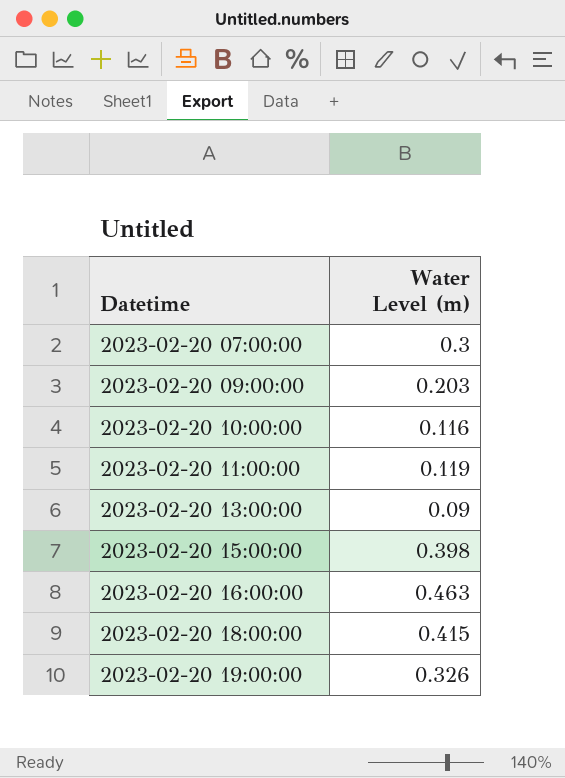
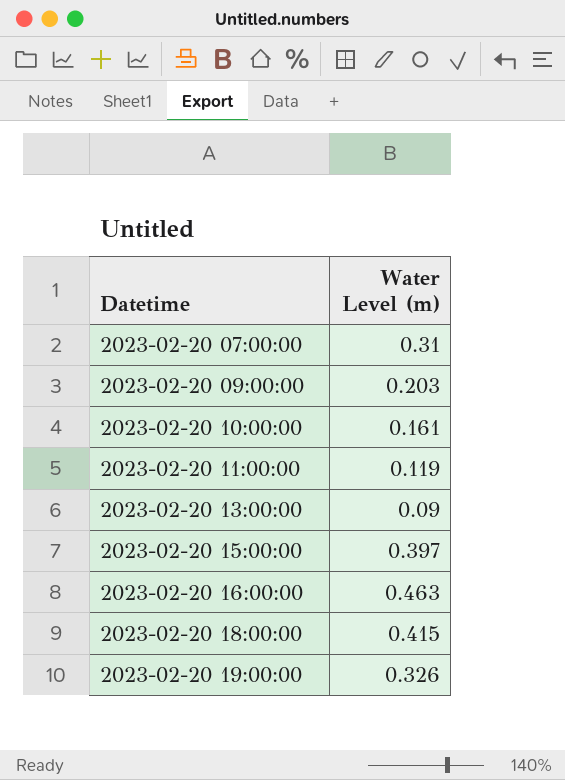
2023-02-20 07:00:00 | Water Level (m): 0.3 -> 0.31
2023-02-20 10:00:00 | Water Level (m): 0.116 -> 0.161
2023-02-20 15:00:00 | Water Level (m): 0.398 -> 0.397

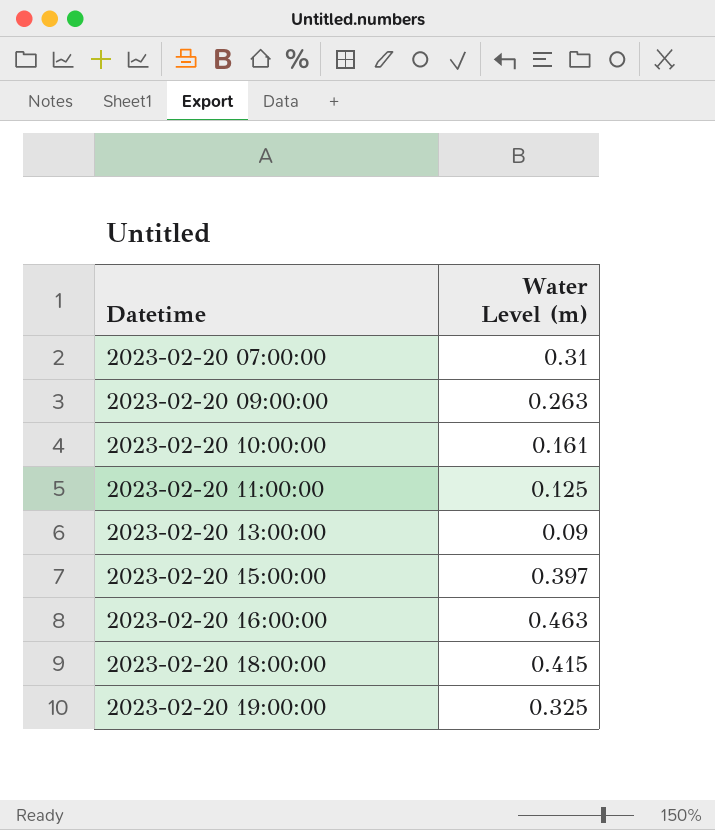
2023-02-20 09:00:00 | Water Level (m): 0.203 -> 0.263
2023-02-20 11:00:00 | Water Level (m): 0.119 -> 0.125
2023-02-20 19:00:00 | Water Level (m): 0.326 -> 0.325

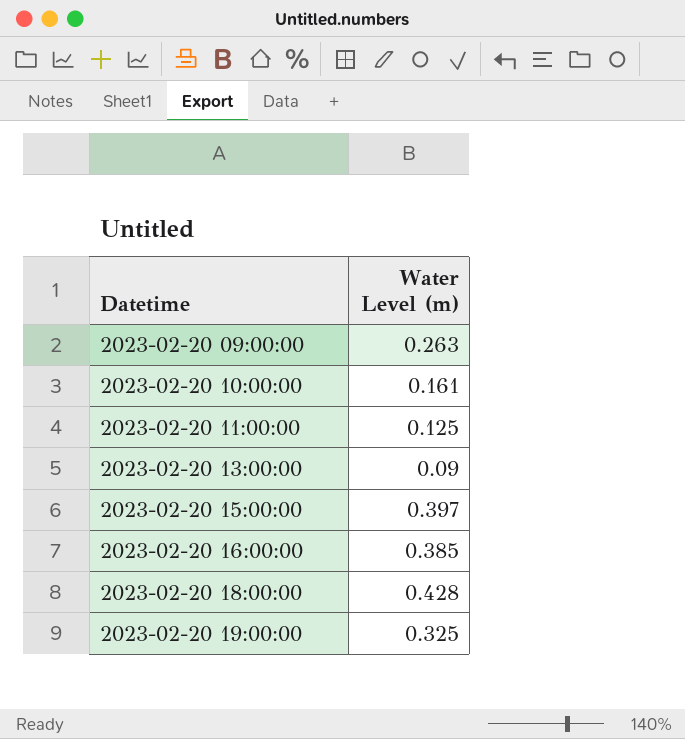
row 2023-02-20 07:00:00: 0.31 -> none
2023-02-20 16:00:00 | Water Level (m): 0.463 -> 0.385
2023-02-20 18:00:00 | Water Level (m): 0.415 -> 0.428

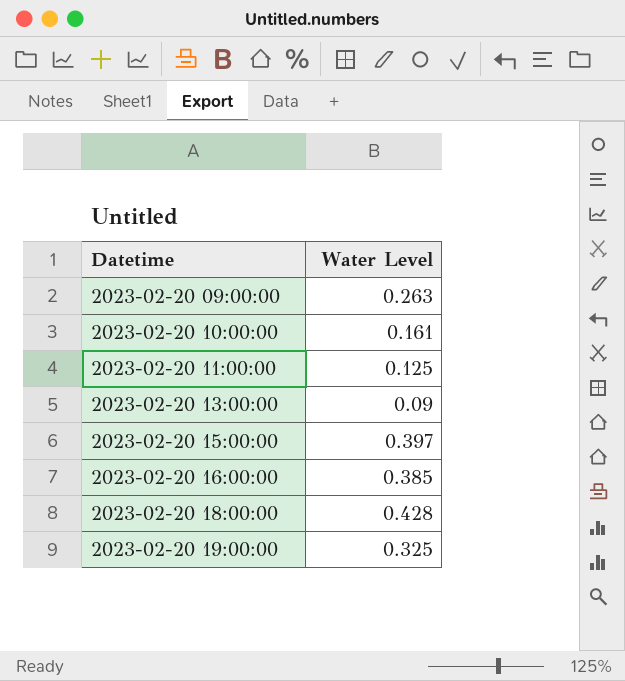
column name: Water Level (m) -> Water Level

